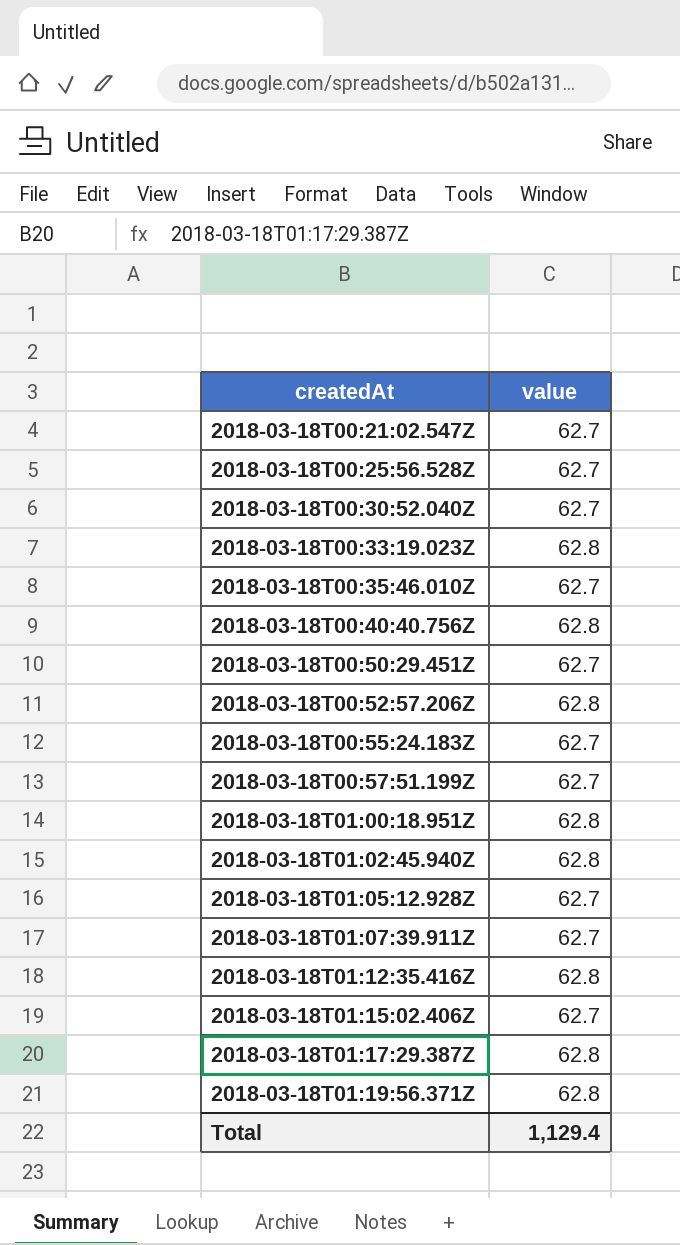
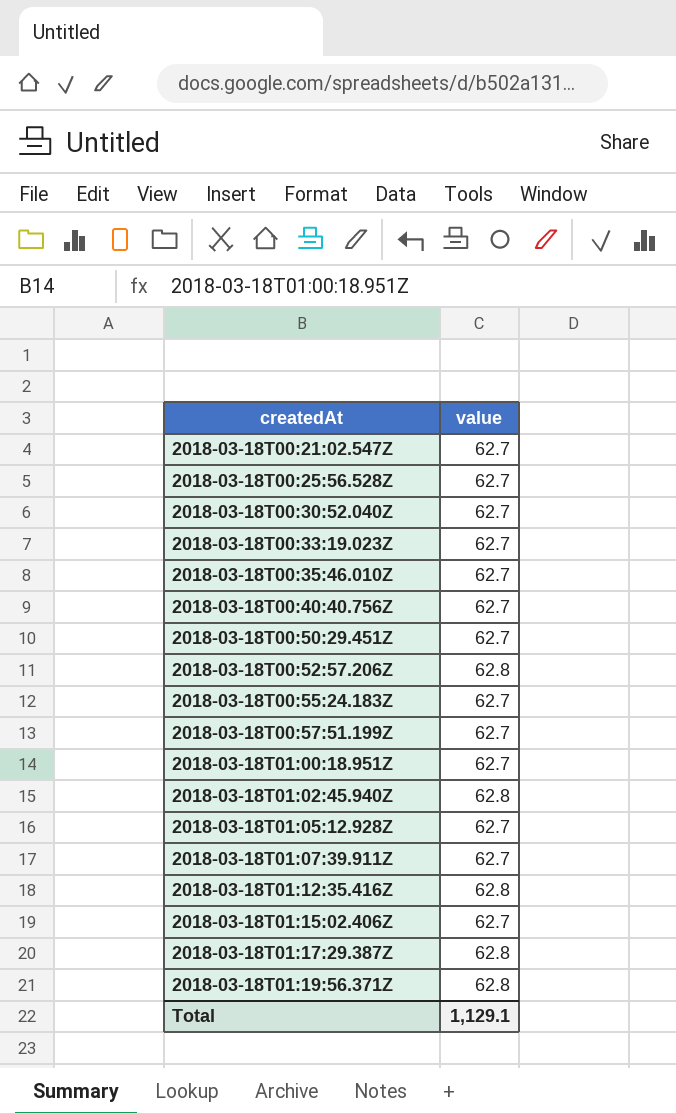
2018-03-18T00:33:19.023Z | value: 62.8 -> 62.7
2018-03-18T00:40:40.756Z | value: 62.8 -> 62.7
2018-03-18T01:00:18.951Z | value: 62.8 -> 62.7
Total | value: 1,129.4 -> 1,129.1

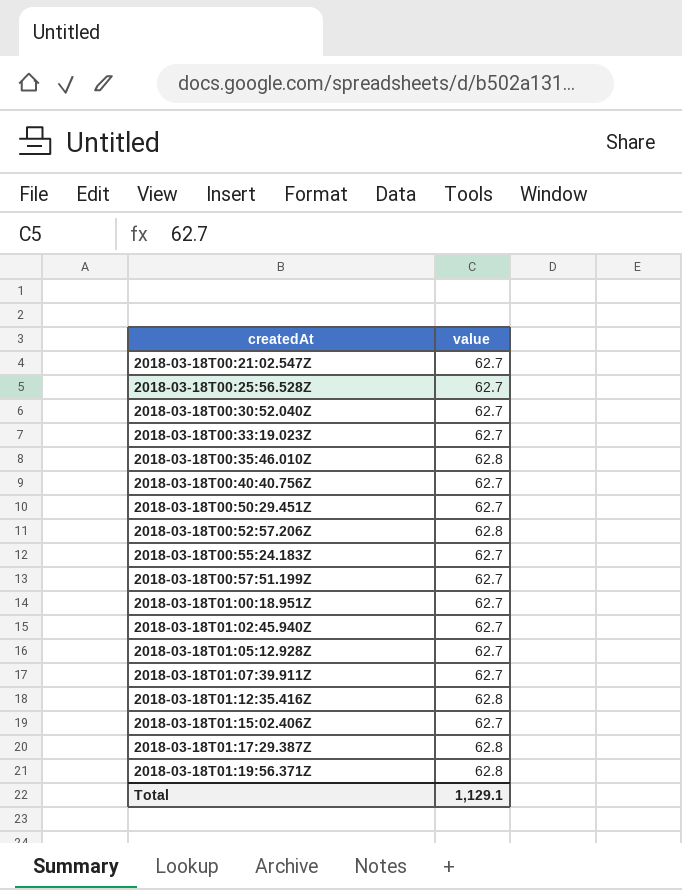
2018-03-18T00:35:46.010Z | value: 62.7 -> 62.8
2018-03-18T01:02:45.940Z | value: 62.8 -> 62.7

